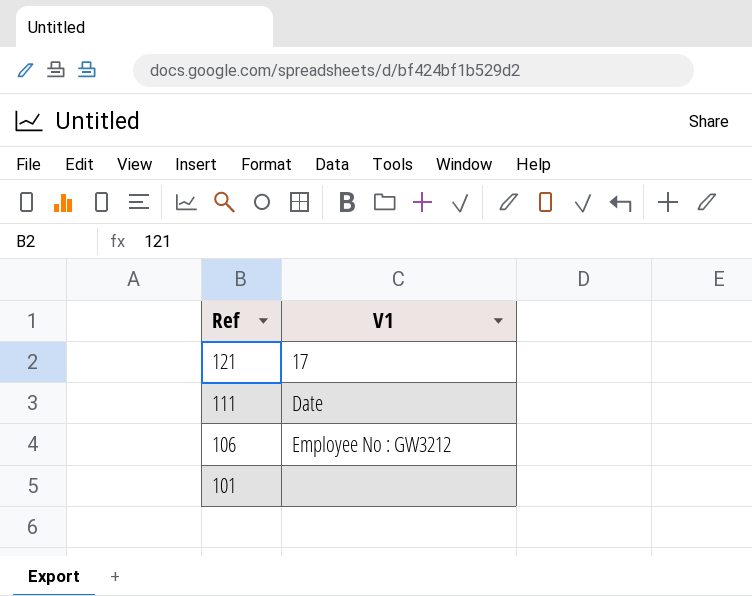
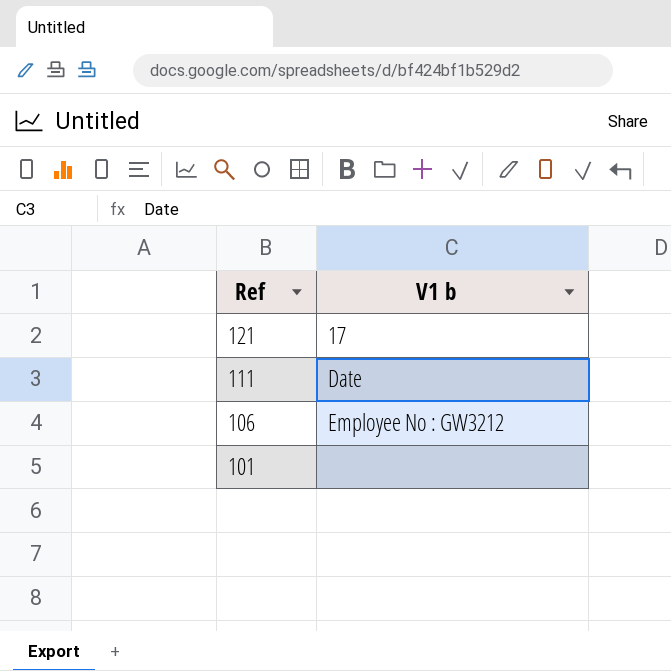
column name: V1 -> V1 b

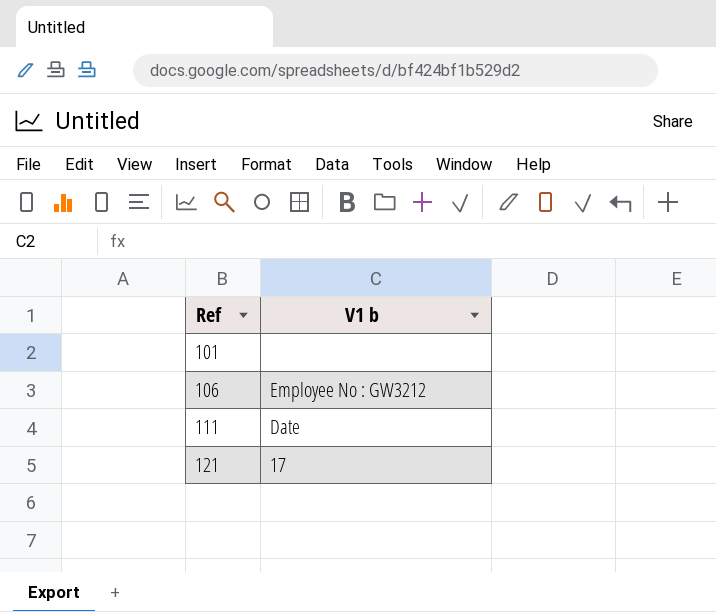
row order: Ref descending -> Ref ascending

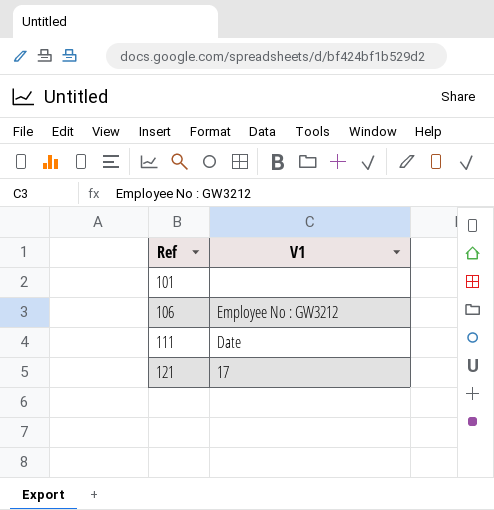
column name: V1 b -> V1

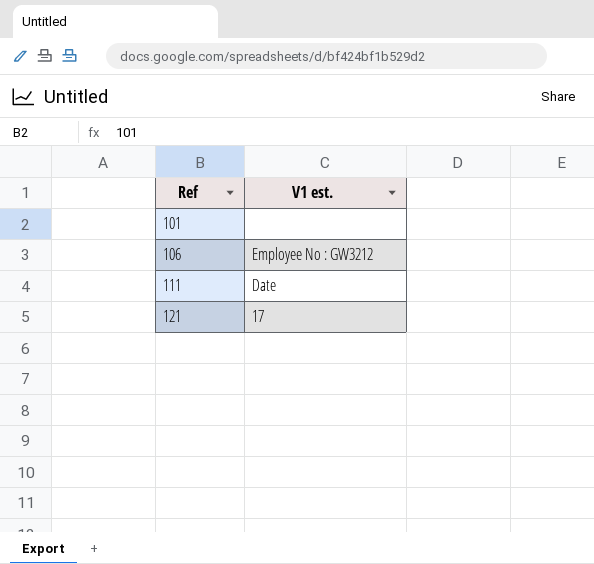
column name: V1 -> V1 est.

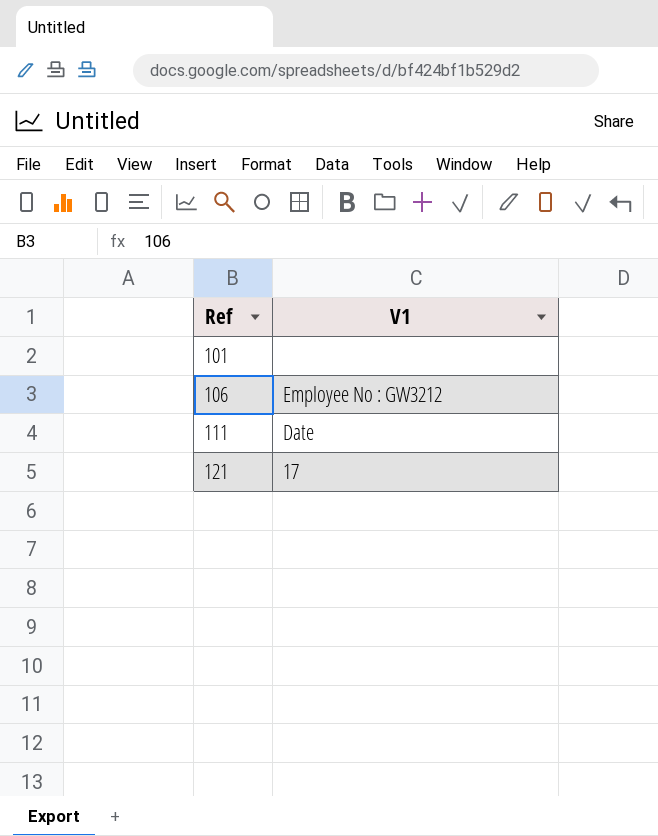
column name: V1 est. -> V1

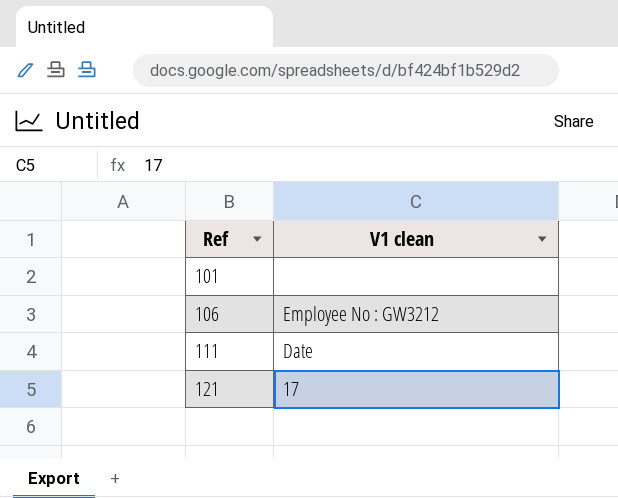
column name: V1 -> V1 clean

